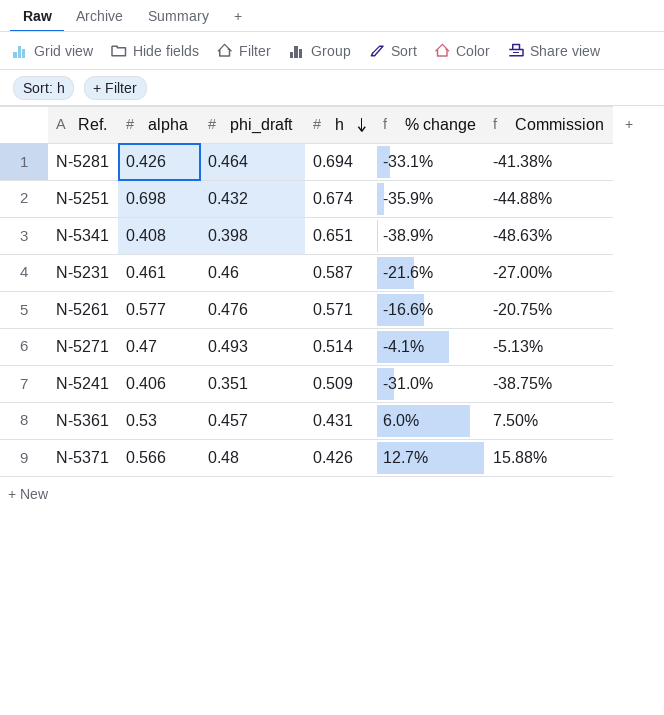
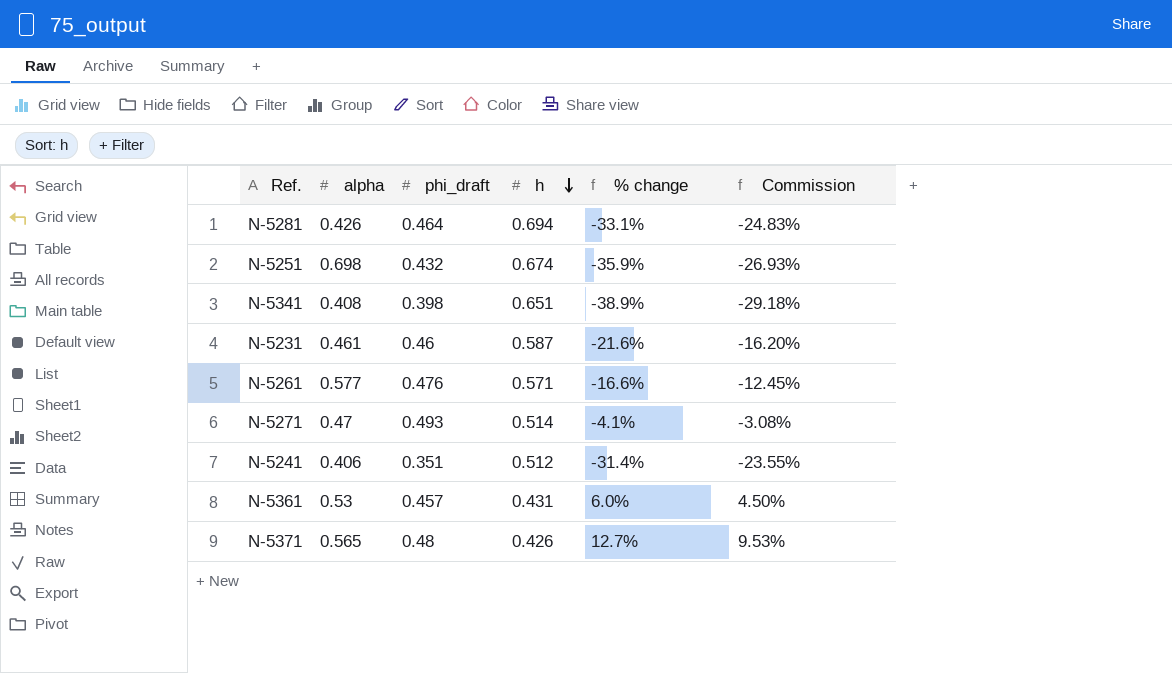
column Commission | formula: [% change] * 1.25 -> [% change] * 0.75
N-5241 | h: 0.509 -> 0.512
N-5241 | % change: -31.0% -> -31.4%
N-5371 | alpha: 0.566 -> 0.565

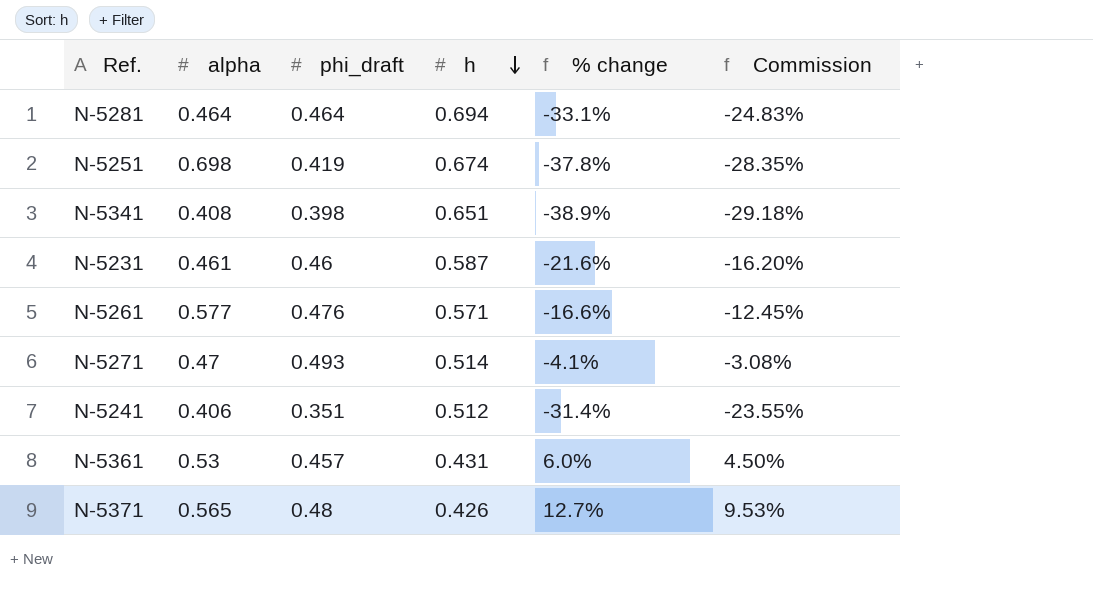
N-5281 | alpha: 0.426 -> 0.464
N-5251 | phi_draft: 0.432 -> 0.419
N-5251 | % change: -35.9% -> -37.8%
N-5251 | Commission: -26.93% -> -28.35%

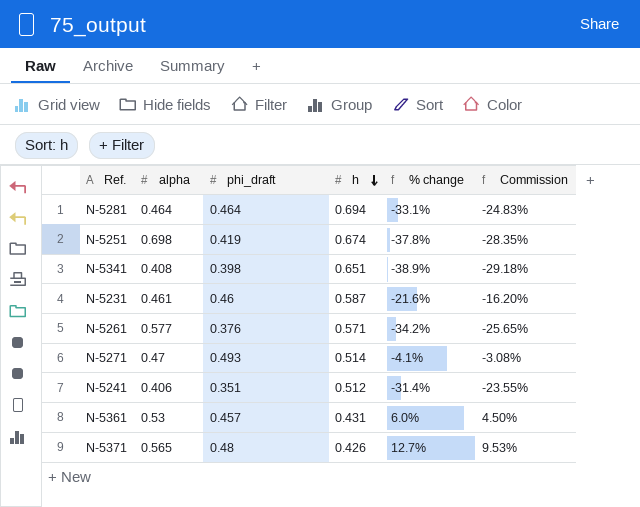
N-5261 | phi_draft: 0.476 -> 0.376
N-5261 | % change: -16.6% -> -34.2%
N-5261 | Commission: -12.45% -> -25.65%

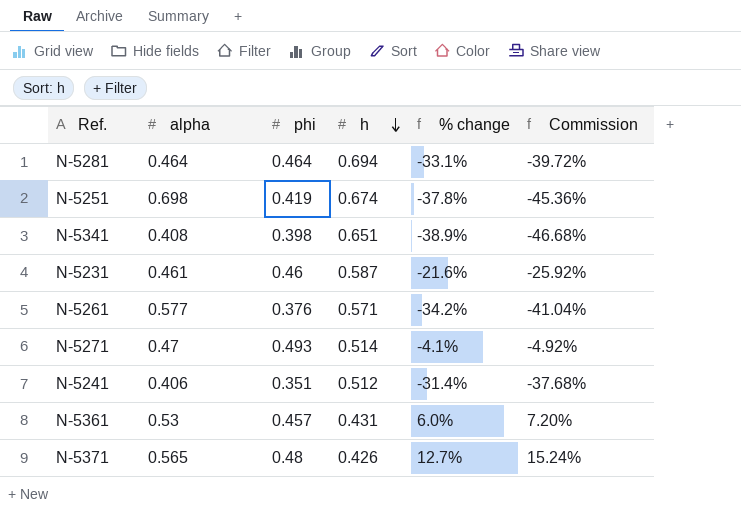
column name: phi_draft -> phi
column Commission | formula: [% change] * 0.75 -> [% change] * 1.2

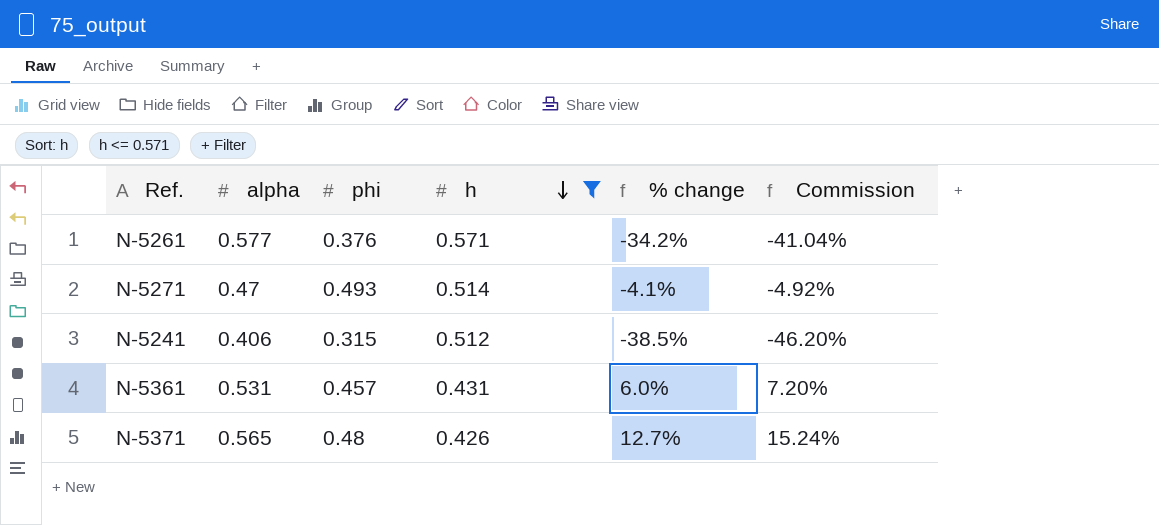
filter: none -> h <= 0.571
N-5241 | phi: 0.351 -> 0.315
N-5241 | % change: -31.4% -> -38.5%
N-5241 | Commission: -37.68% -> -46.20%
N-5361 | alpha: 0.53 -> 0.531

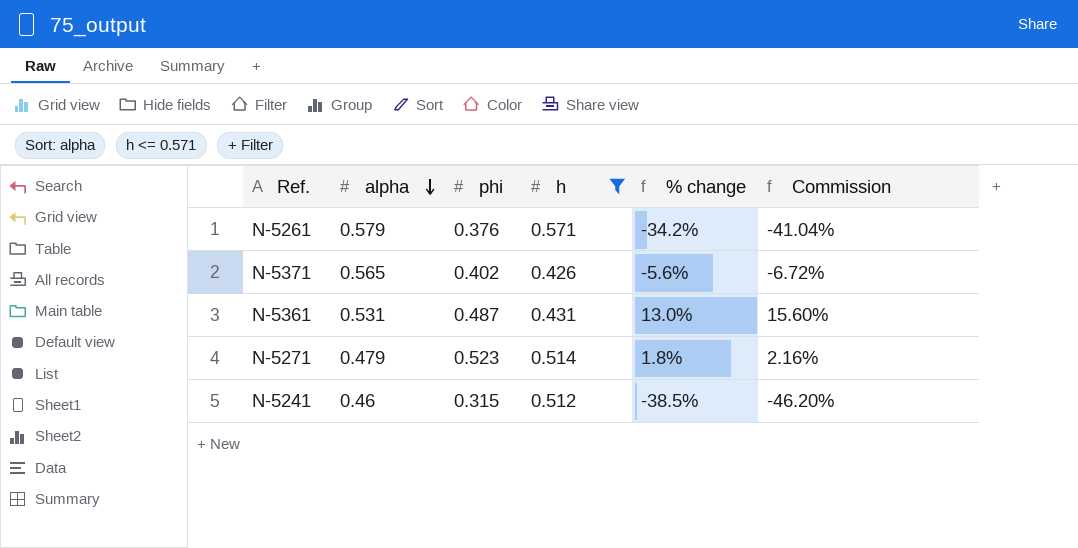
row order: h descending -> alpha descending
N-5261 | alpha: 0.577 -> 0.579
N-5371 | phi: 0.48 -> 0.402
N-5371 | % change: 12.7% -> -5.6%
N-5371 | Commission: 15.24% -> -6.72%
N-5361 | phi: 0.457 -> 0.487
N-5361 | % change: 6.0% -> 13.0%
N-5361 | Commission: 7.20% -> 15.60%
N-5271 | alpha: 0.47 -> 0.479
N-5271 | phi: 0.493 -> 0.523
N-5271 | % change: -4.1% -> 1.8%
N-5271 | Commission: -4.92% -> 2.16%
N-5241 | alpha: 0.406 -> 0.46

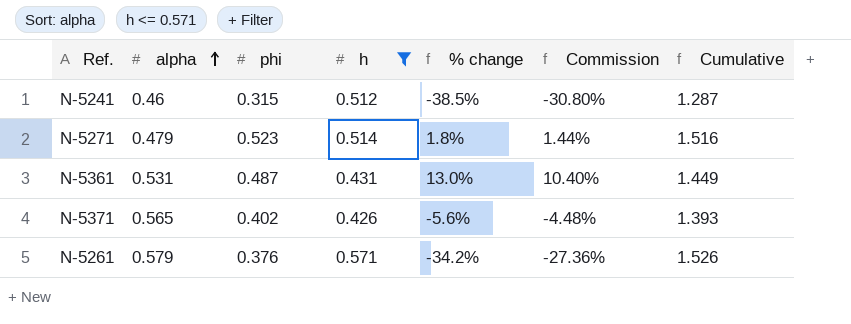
row order: alpha descending -> alpha ascending
column Commission | formula: [% change] * 1.2 -> [% change] * 0.8
column Cumulative | formula: none -> [alpha] + [phi] + [h]

